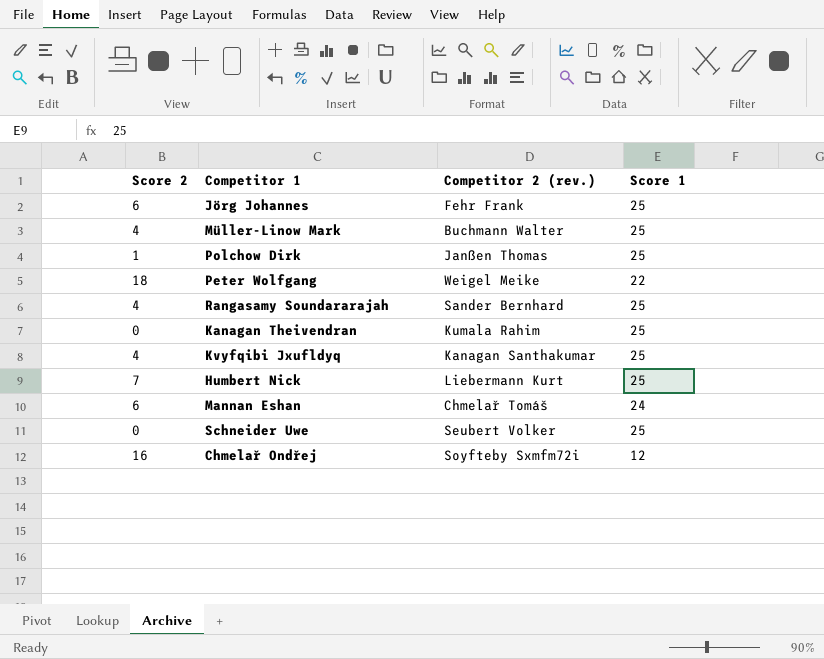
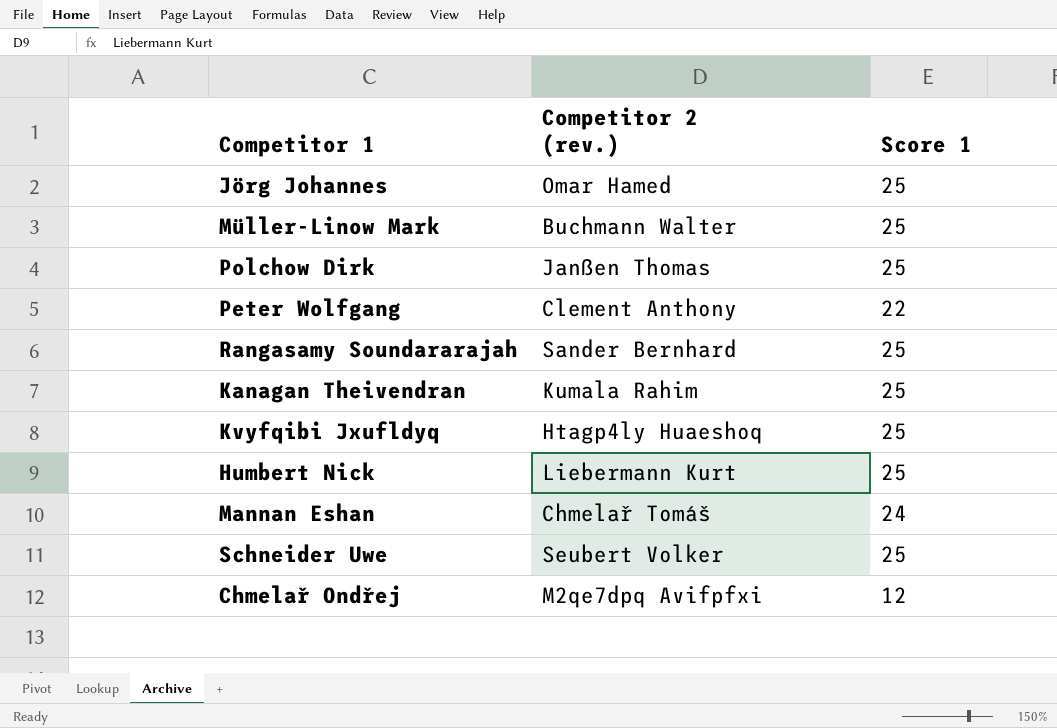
column Score 2 | position: 1 -> none
Jörg Johannes | Competitor 2 (rev.): Fehr Frank -> Omar Hamed
Peter Wolfgang | Competitor 2 (rev.): Weigel Meike -> Clement Anthony
Kvyfqibi Jxufldyq | Competitor 2 (rev.): Kanagan Santhakumar -> Htagp4ly Huaeshoq
Chmelař Ondřej | Competitor 2 (rev.): Soyfteby Sxmfm72i -> M2qe7dpq Avifpfxi

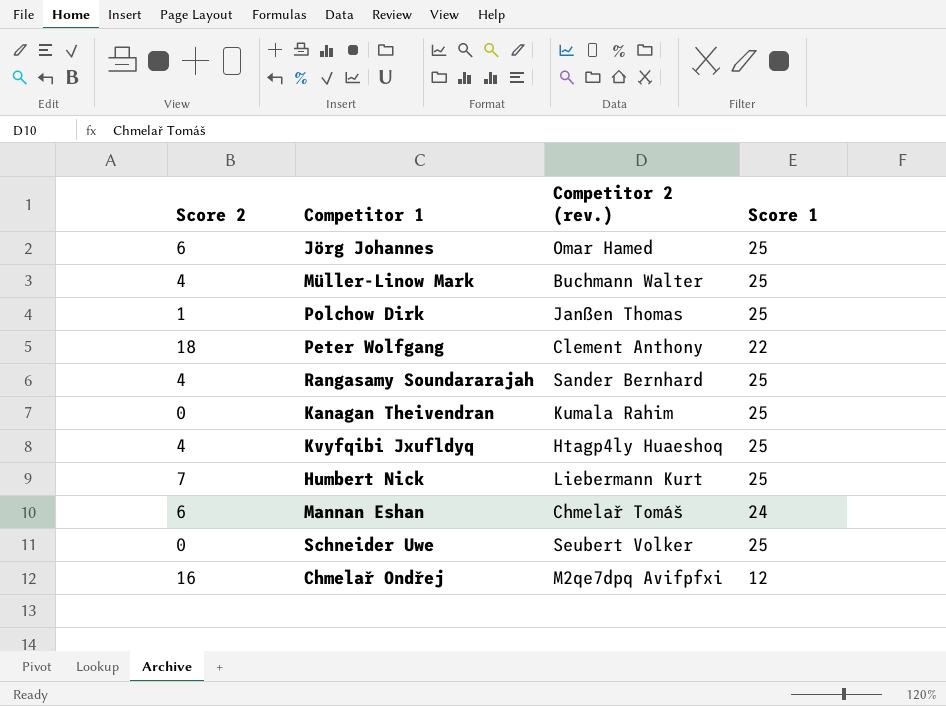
column Score 2 | position: none -> 1

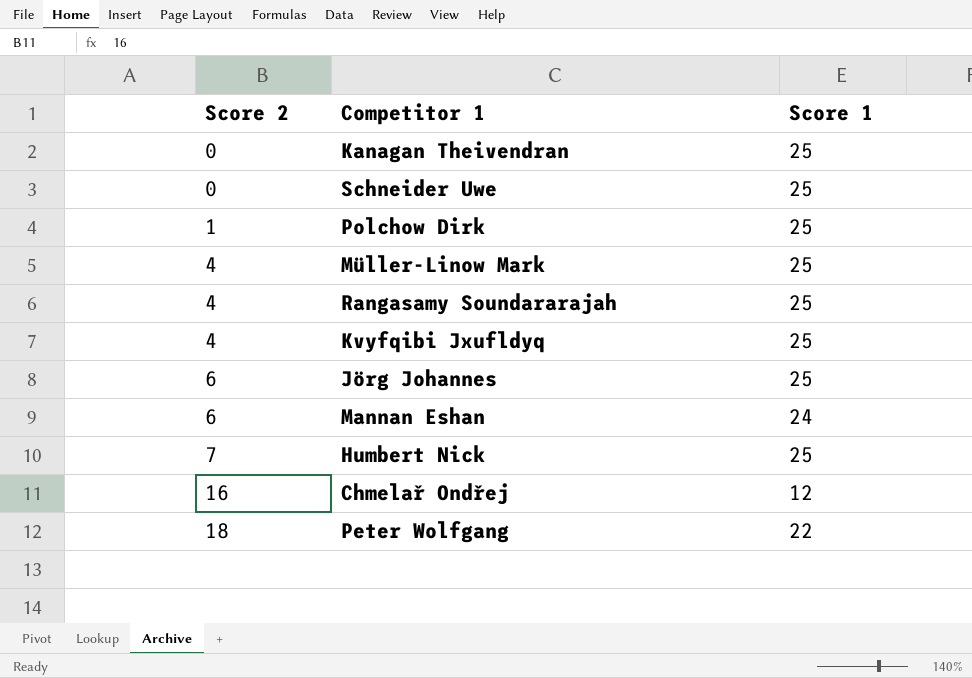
row order: none -> Score 2 ascending
column Competitor 2 (rev.) | position: 3 -> none

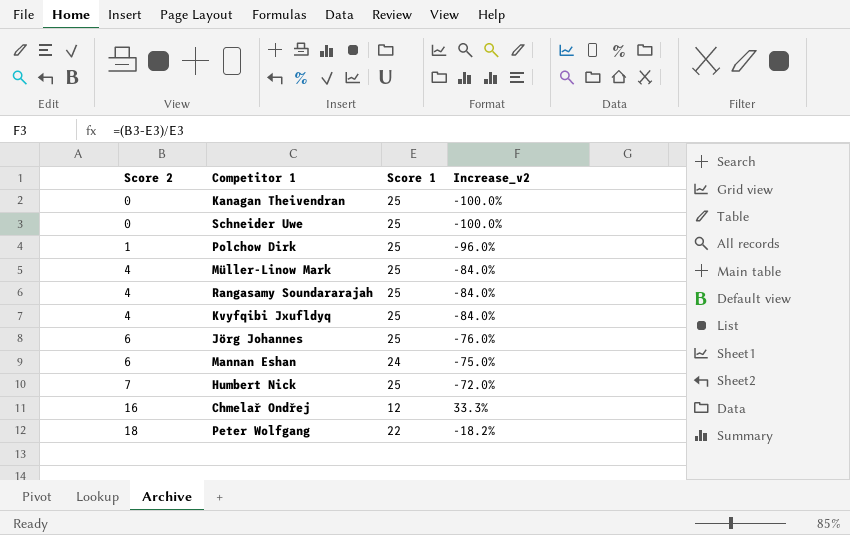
column Increase_v2 | formula: none -> ([Score 2] - [Score 1]) / [Score 1]

